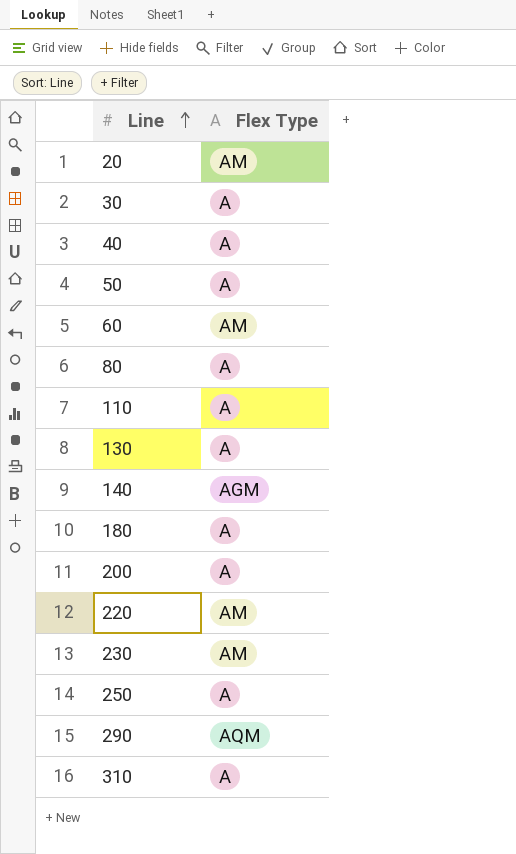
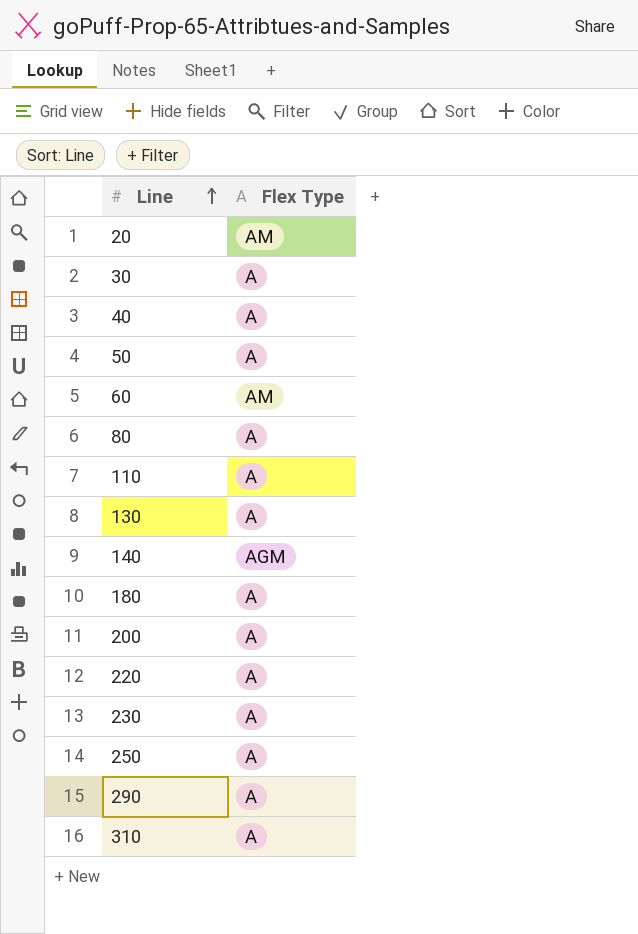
220 | Flex Type: AM -> A
230 | Flex Type: AM -> A
290 | Flex Type: AQM -> A

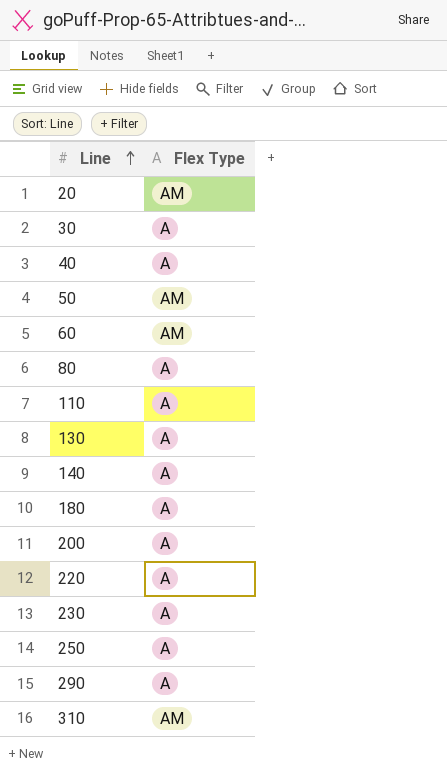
50 | Flex Type: A -> AM
140 | Flex Type: AGM -> A
310 | Flex Type: A -> AM

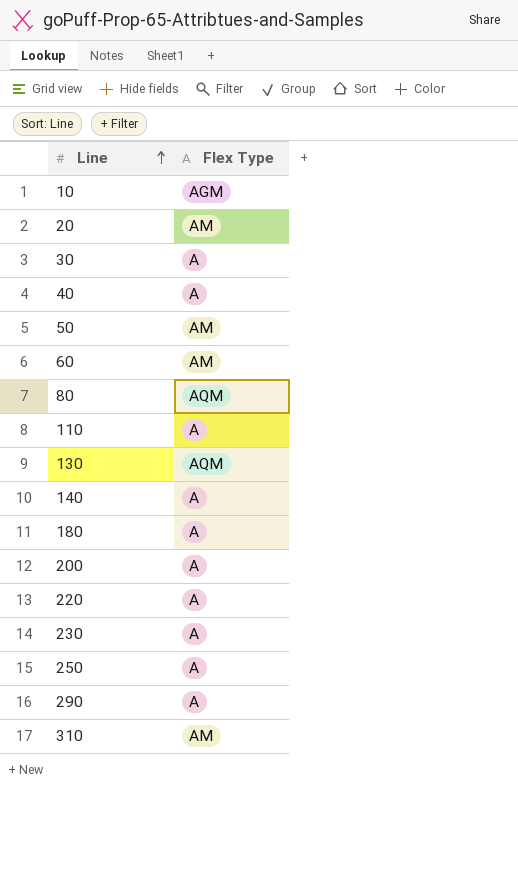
row 10: none -> AGM
80 | Flex Type: A -> AQM
130 | Flex Type: A -> AQM

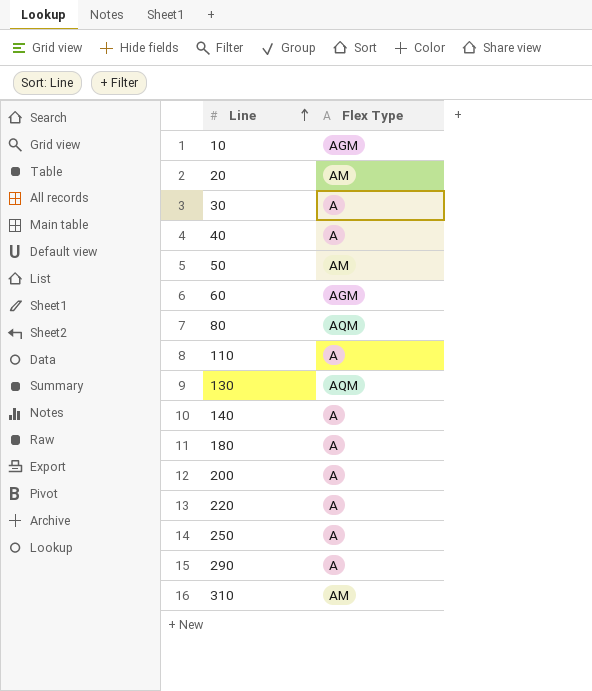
row 230: A -> none
60 | Flex Type: AM -> AGM

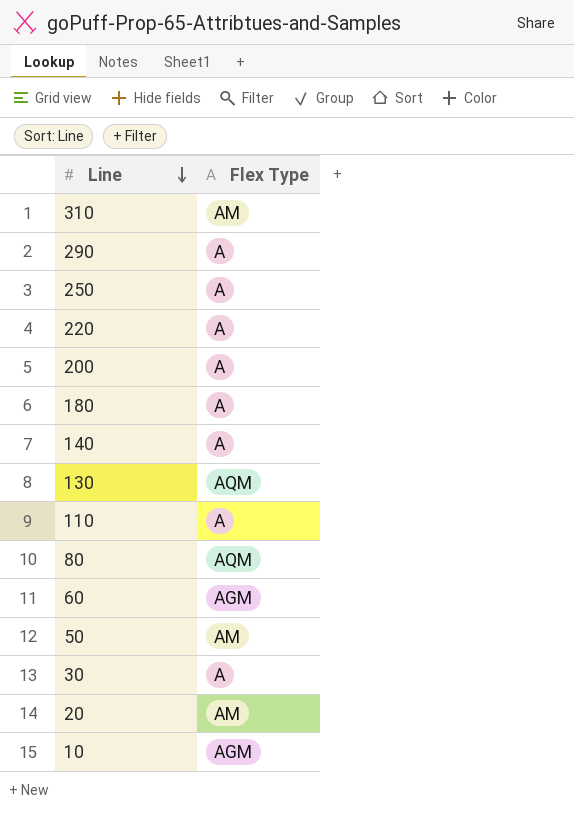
row order: Line ascending -> Line descending
row 40: A -> none

